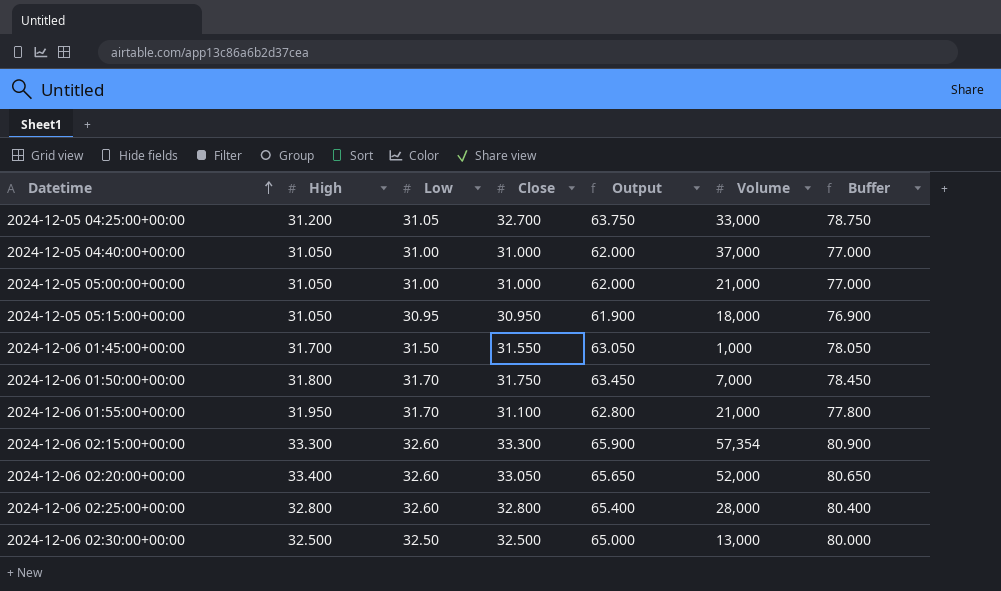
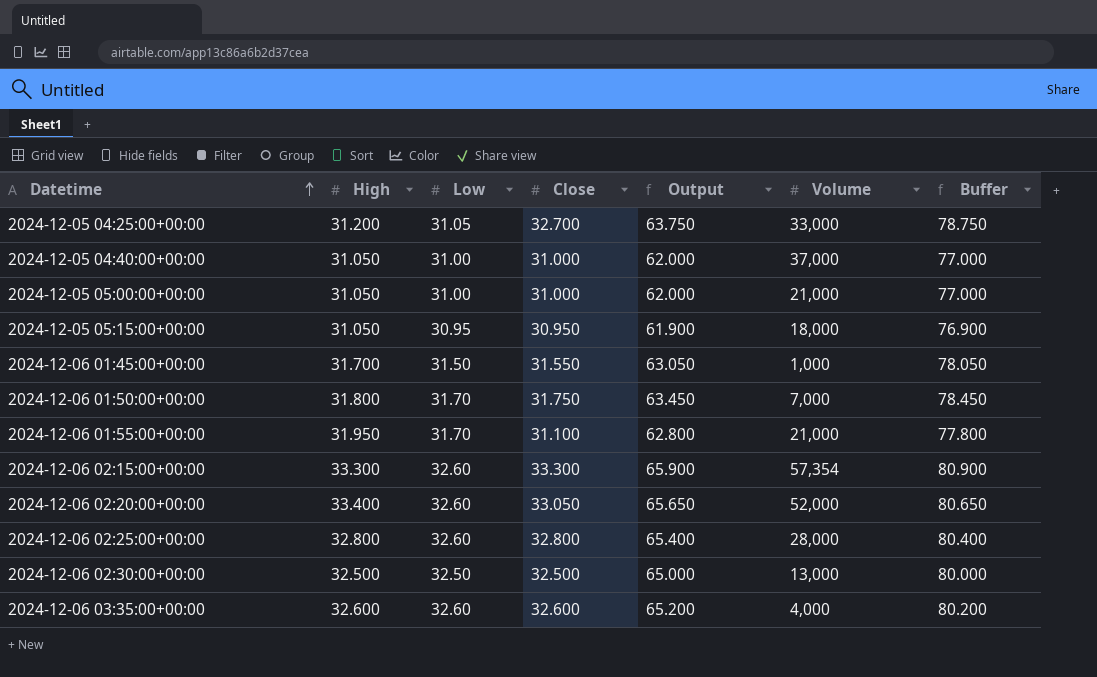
row 2024-12-06 03:35:00+00:00: none -> 32.600 | 32.60 | 32.600 | 65.200 | 4,000 | 80.200

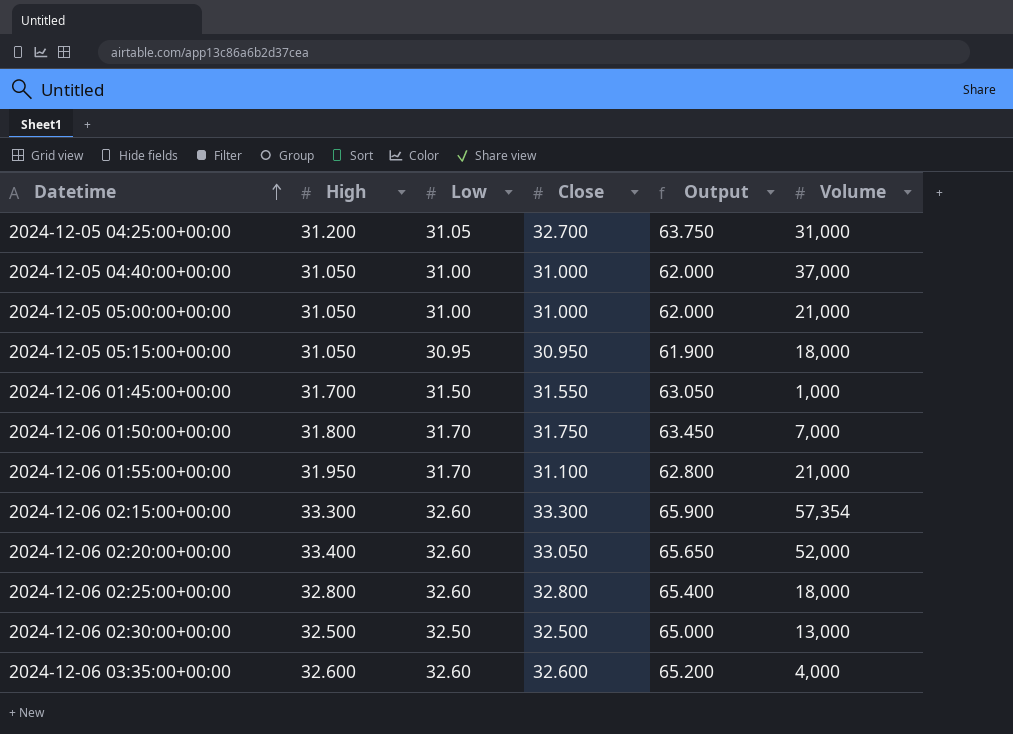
column Buffer | formula: [Output] + 15 -> none
2024-12-05 04:25:00+00:00 | Volume: 33,000 -> 31,000
2024-12-06 02:25:00+00:00 | Volume: 28,000 -> 18,000

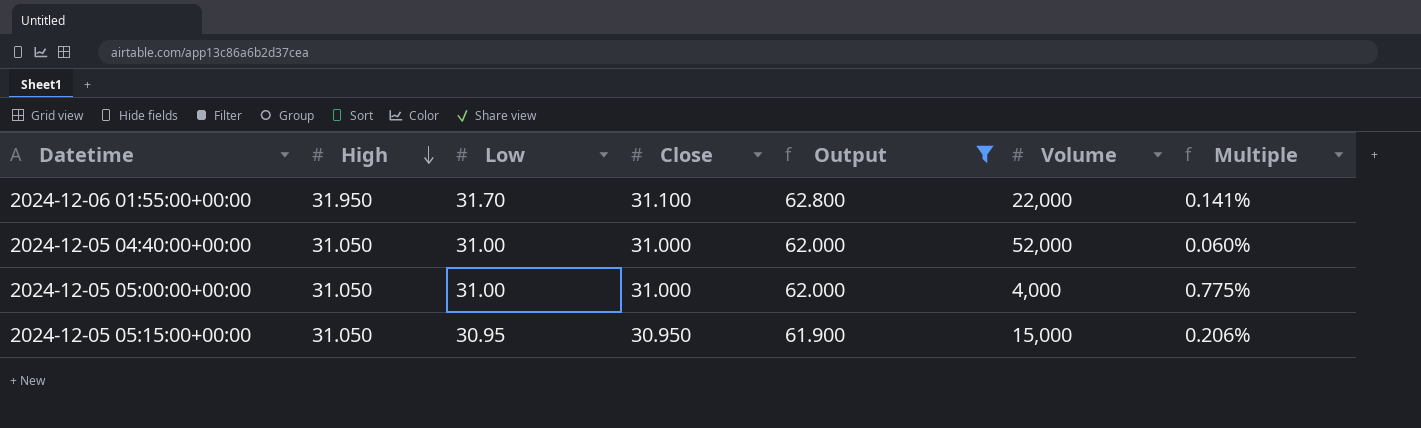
filter: none -> Output <= 62.800
row order: Datetime ascending -> High descending
column Multiple | formula: none -> [Close] / [Volume]
2024-12-06 01:55:00+00:00 | Volume: 21,000 -> 22,000
2024-12-05 04:40:00+00:00 | Volume: 37,000 -> 52,000
2024-12-05 05:00:00+00:00 | Volume: 21,000 -> 4,000
2024-12-05 05:15:00+00:00 | Volume: 18,000 -> 15,000

